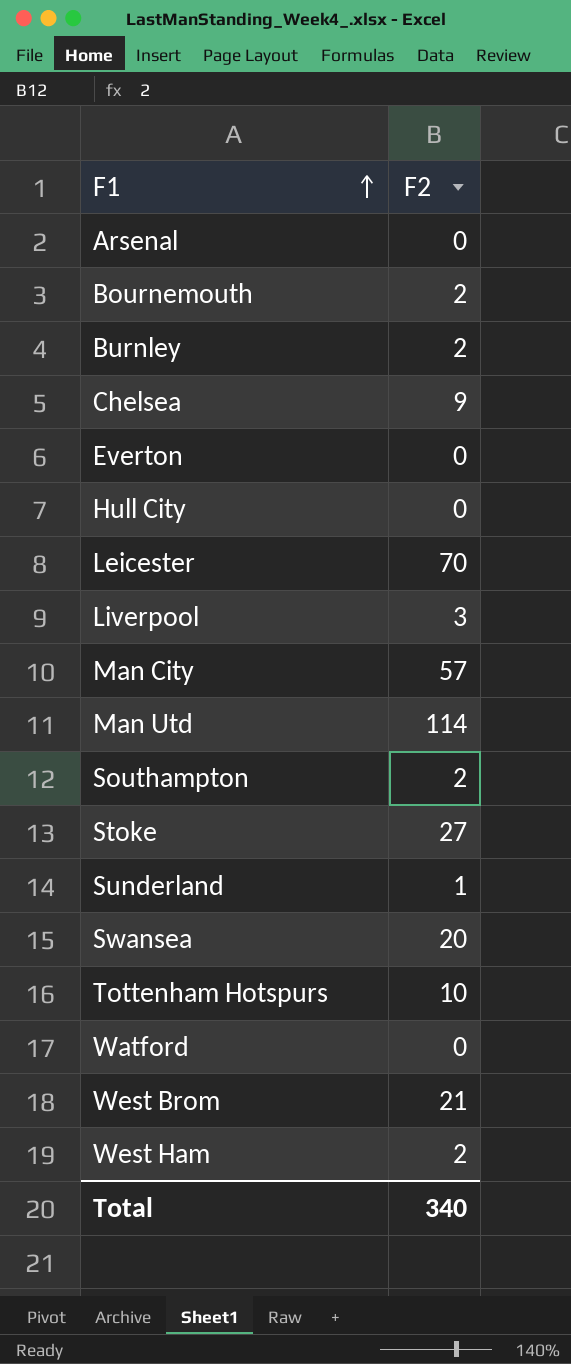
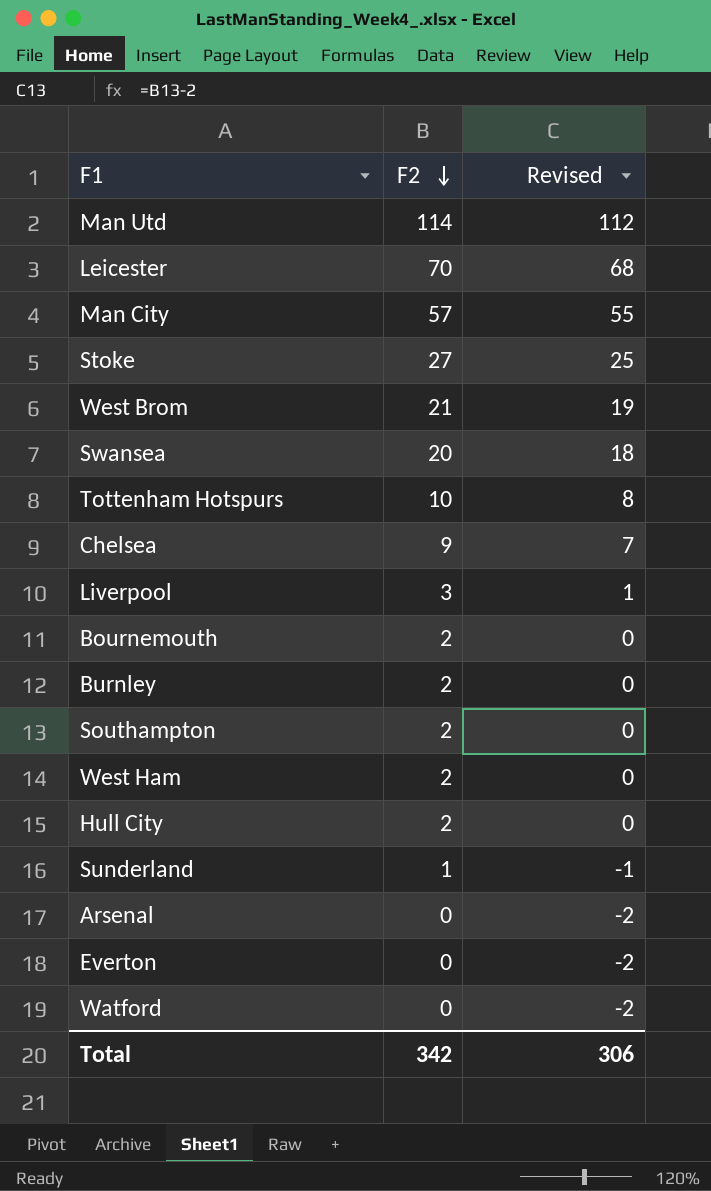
row order: F1 ascending -> F2 descending
column Revised | formula: none -> [F2] - 2
Hull City | F2: 0 -> 2
Total | F2: 340 -> 342

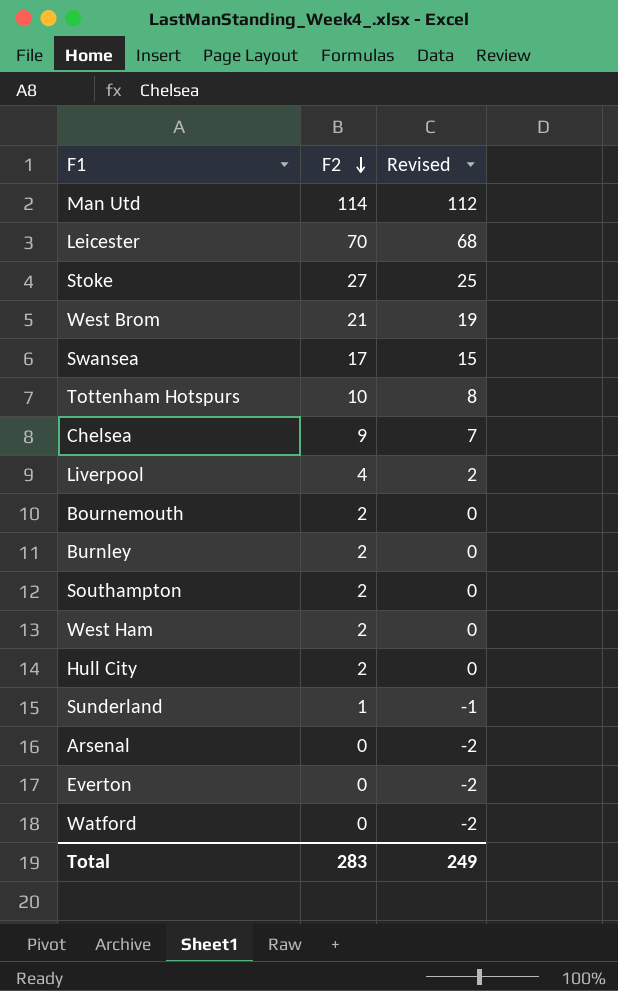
row Man City: 57 | 55 -> none
Swansea | F2: 20 -> 17
Swansea | Revised: 18 -> 15
Liverpool | F2: 3 -> 4
Liverpool | Revised: 1 -> 2
Total | F2: 342 -> 283
Total | Revised: 306 -> 249

